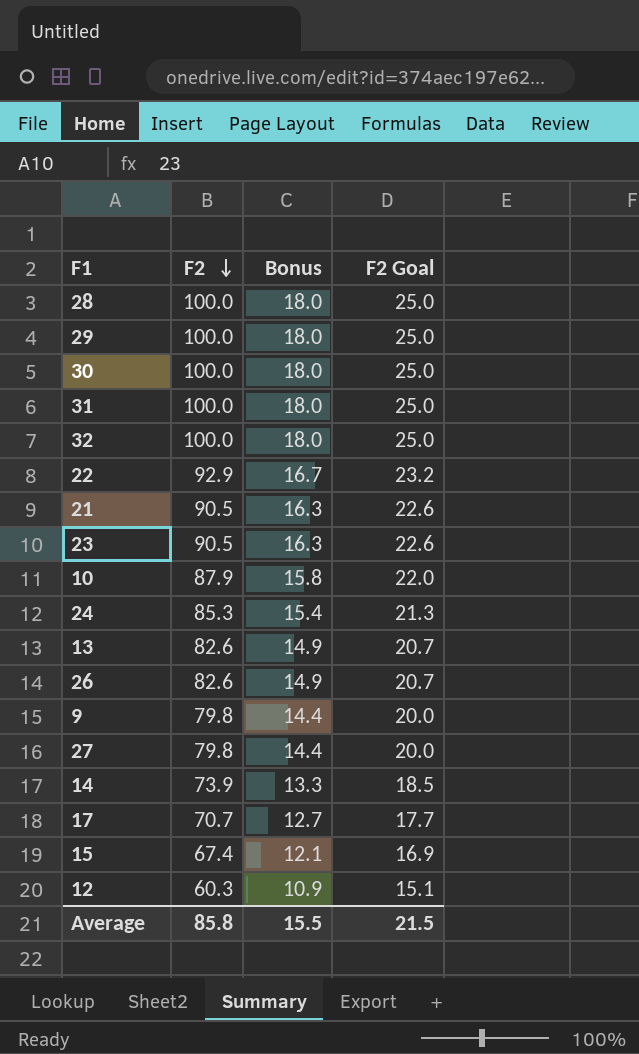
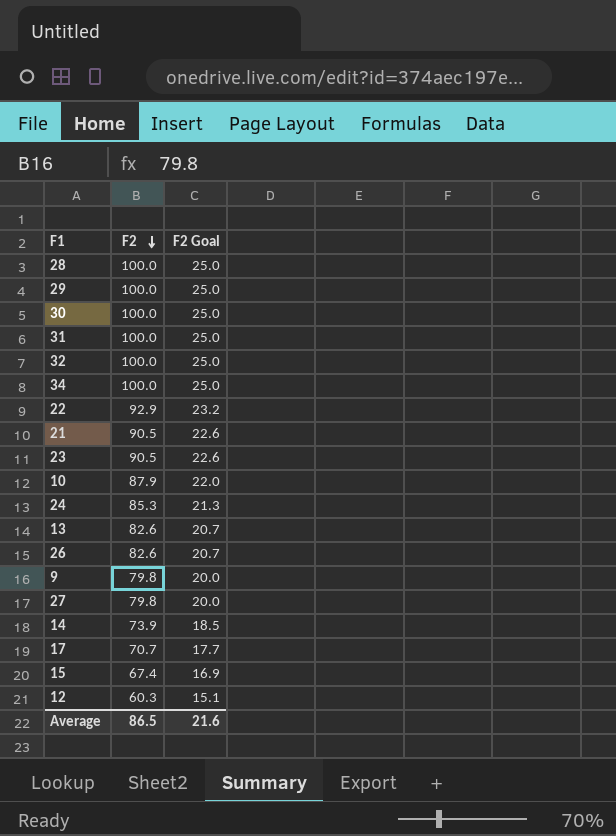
column Bonus | formula: [F2] * 0.18 -> none
row 34: none -> 100.0 | 25.0
Average | F2: 85.8 -> 86.5
Average | F2 Goal: 21.5 -> 21.6

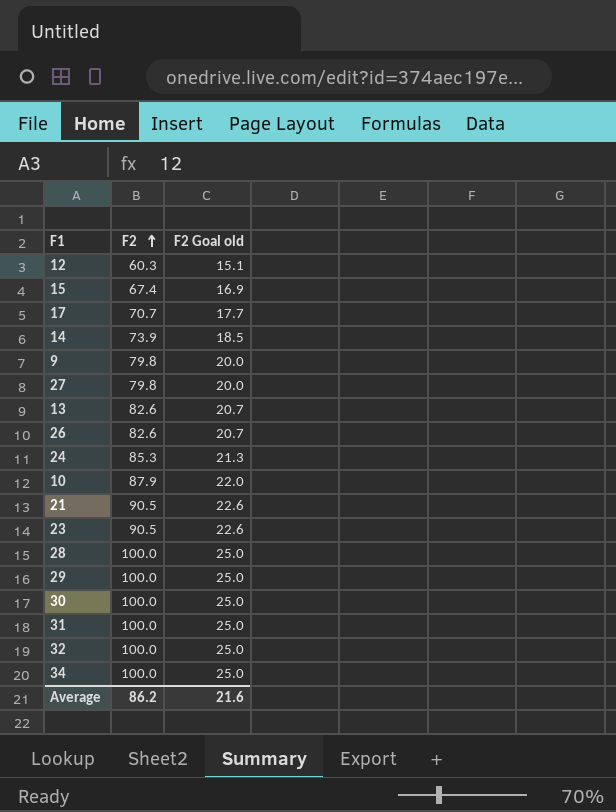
row order: F2 descending -> F2 ascending
column name: F2 Goal -> F2 Goal old
row 22: 92.9 | 23.2 -> none
Average | F2: 86.5 -> 86.2

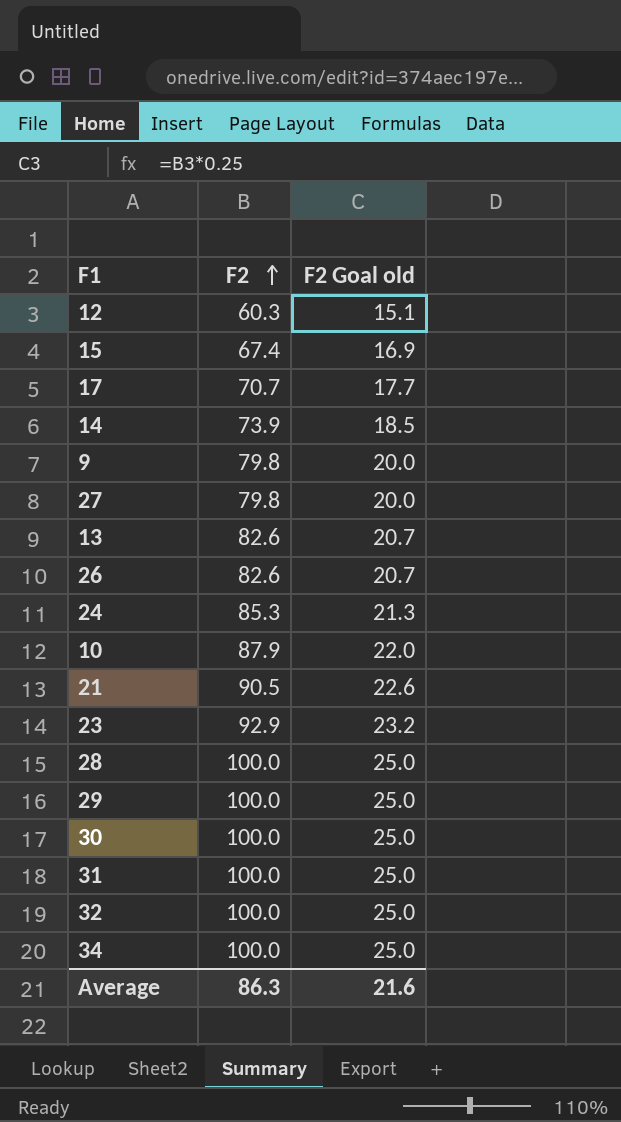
23 | F2: 90.5 -> 92.9
23 | F2 Goal old: 22.6 -> 23.2
Average | F2: 86.2 -> 86.3

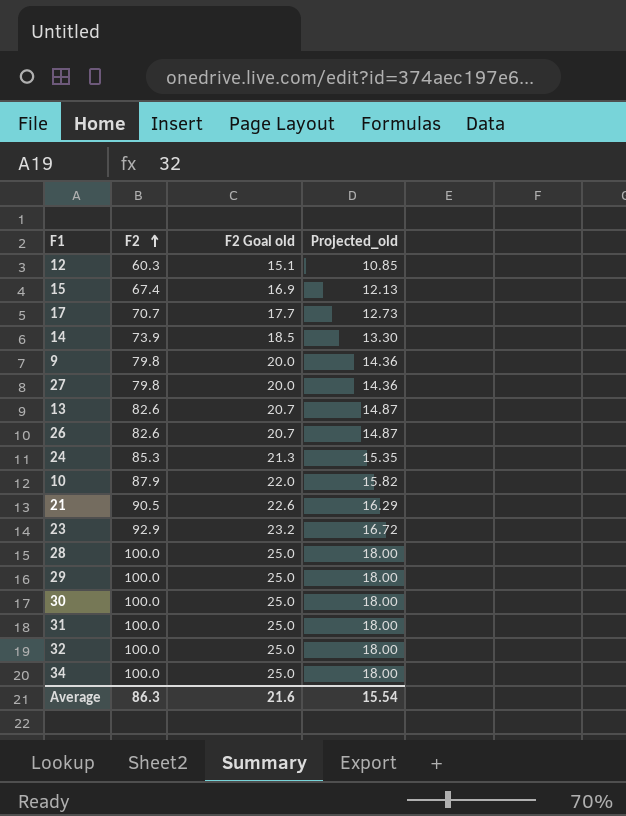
column Projected_old | formula: none -> [F2] * 0.18

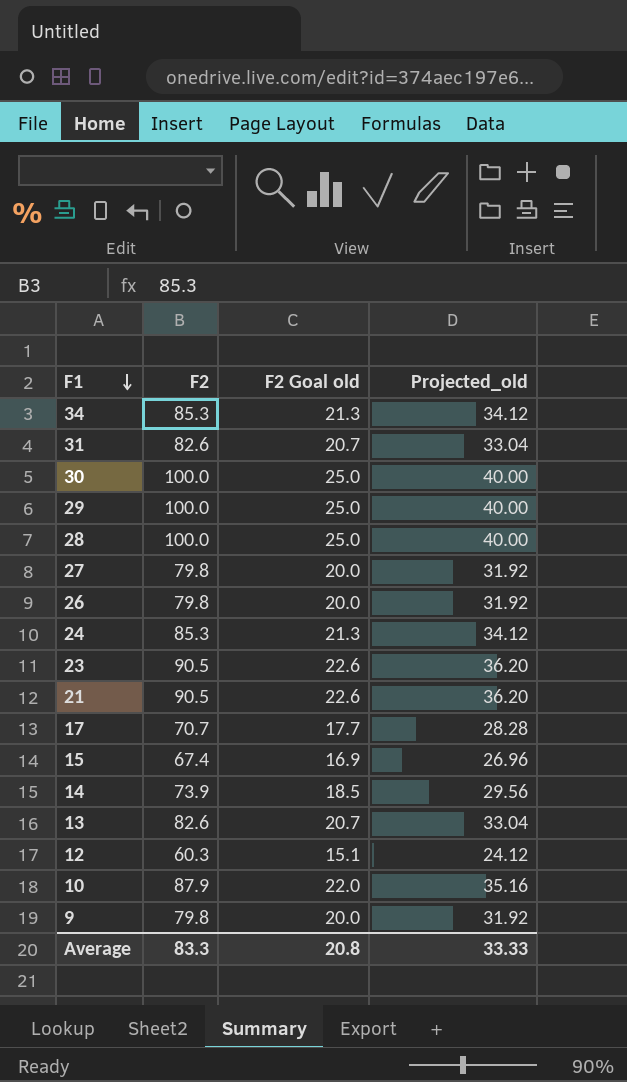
row order: F2 ascending -> F1 descending
column Projected_old | formula: [F2] * 0.18 -> [F2] * 0.4
row 32: 100.0 | 25.0 | 18.00 -> none
34 | F2: 100.0 -> 85.3
34 | F2 Goal old: 25.0 -> 21.3
31 | F2: 100.0 -> 82.6
31 | F2 Goal old: 25.0 -> 20.7
26 | F2: 82.6 -> 79.8
26 | F2 Goal old: 20.7 -> 20.0
23 | F2: 92.9 -> 90.5
23 | F2 Goal old: 23.2 -> 22.6
Average | F2: 86.3 -> 83.3
Average | F2 Goal old: 21.6 -> 20.8
Average | Projected_old: 15.54 -> 33.33

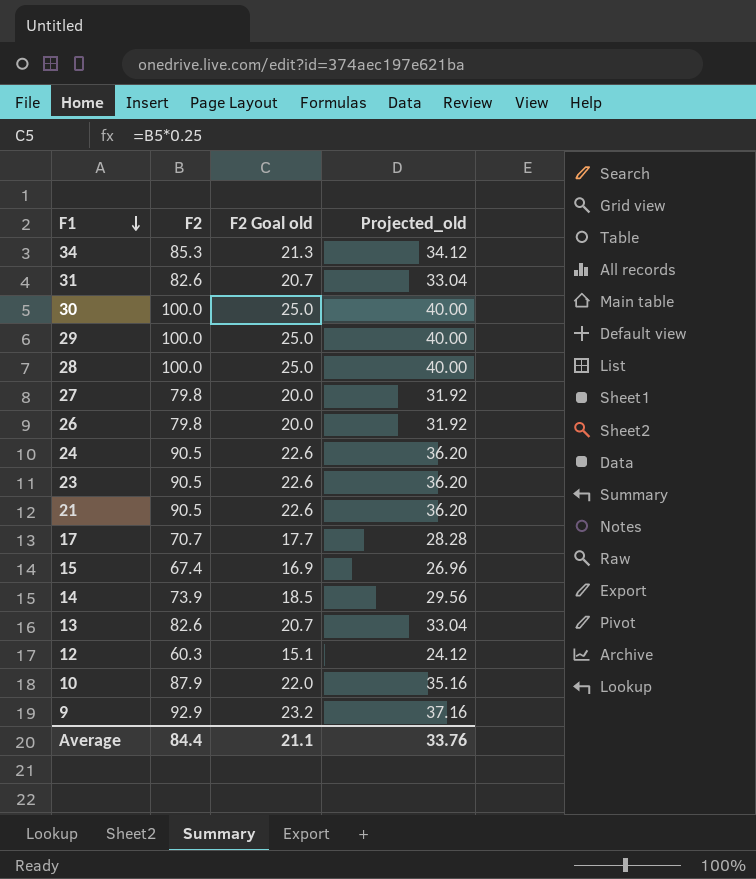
24 | F2: 85.3 -> 90.5
24 | F2 Goal old: 21.3 -> 22.6
24 | Projected_old: 34.12 -> 36.20
9 | F2: 79.8 -> 92.9
9 | F2 Goal old: 20.0 -> 23.2
9 | Projected_old: 31.92 -> 37.16
Average | F2: 83.3 -> 84.4
Average | F2 Goal old: 20.8 -> 21.1
Average | Projected_old: 33.33 -> 33.76

